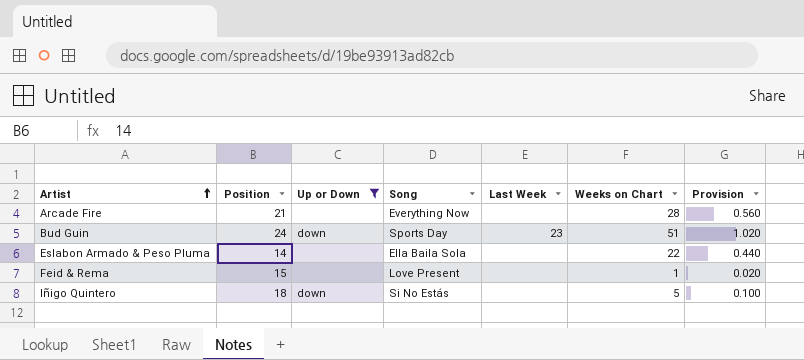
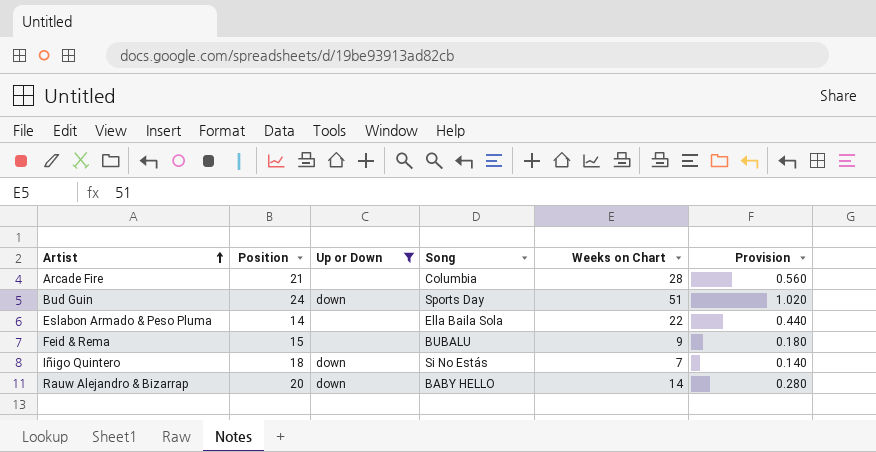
column Last Week | position: 5 -> none
Arcade Fire | Song: Everything Now -> Columbia
Feid & Rema | Song: Love Present -> BUBALU
Feid & Rema | Weeks on Chart: 1 -> 9
Feid & Rema | Provision: 0.020 -> 0.180
Iñigo Quintero | Weeks on Chart: 5 -> 7
Iñigo Quintero | Provision: 0.100 -> 0.140
row Rauw Alejandro & Bizarrap: none -> 20 | down | BABY HELLO | 14 | 0.280

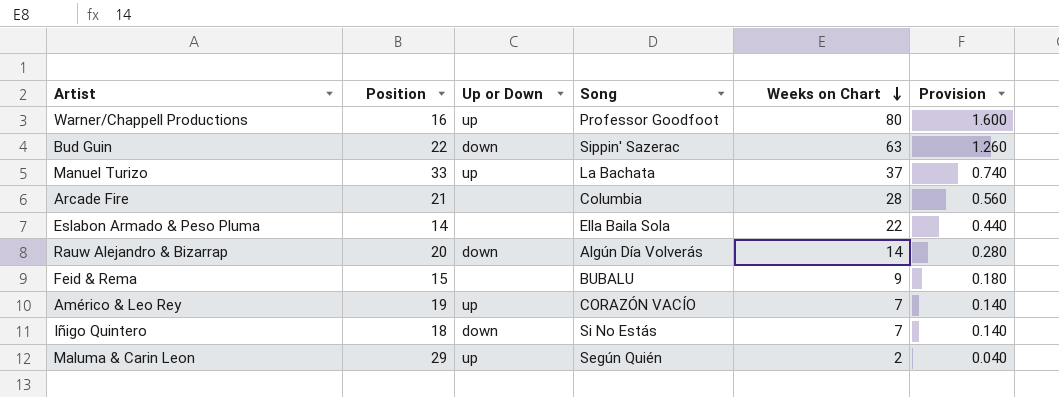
filter: Up or Down != up -> none
row order: Artist ascending -> Weeks on Chart descending
Bud Guin | Position: 24 -> 22
Bud Guin | Song: Sports Day -> Sippin' Sazerac
Bud Guin | Weeks on Chart: 51 -> 63
Bud Guin | Provision: 1.020 -> 1.260
Rauw Alejandro & Bizarrap | Song: BABY HELLO -> Algún Día Volverás

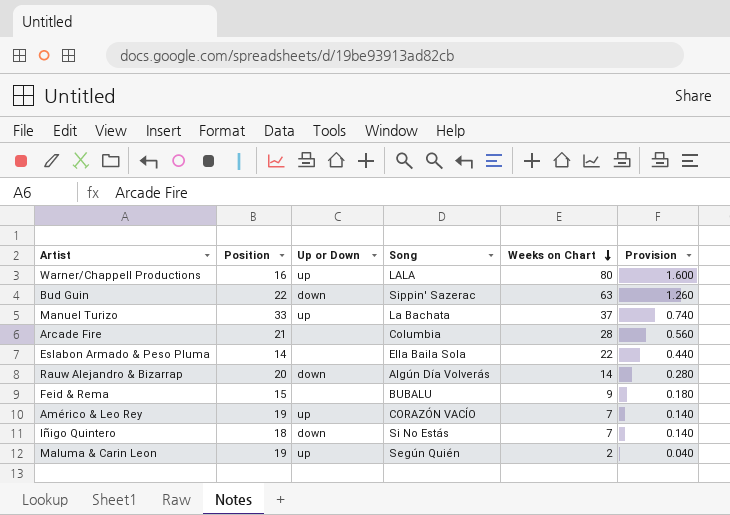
Warner/Chappell Productions | Song: Professor Goodfoot -> LALA
Maluma & Carin Leon | Position: 29 -> 19

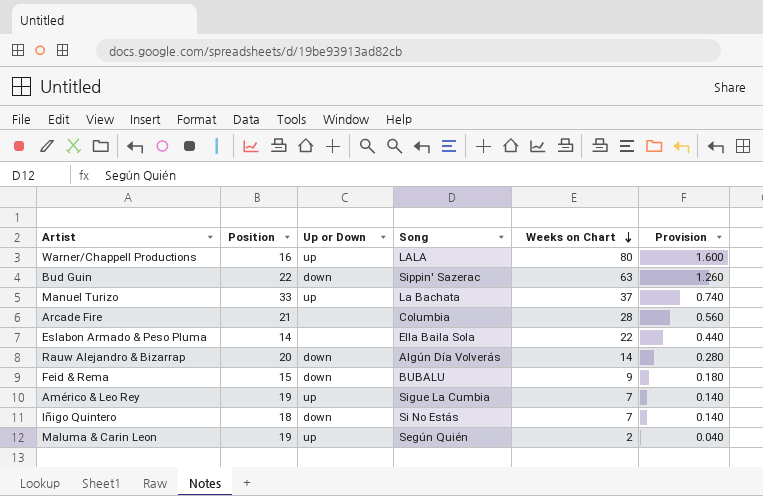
Feid & Rema | Up or Down: none -> down
Américo & Leo Rey | Song: CORAZÓN VACÍO -> Sigue La Cumbia

